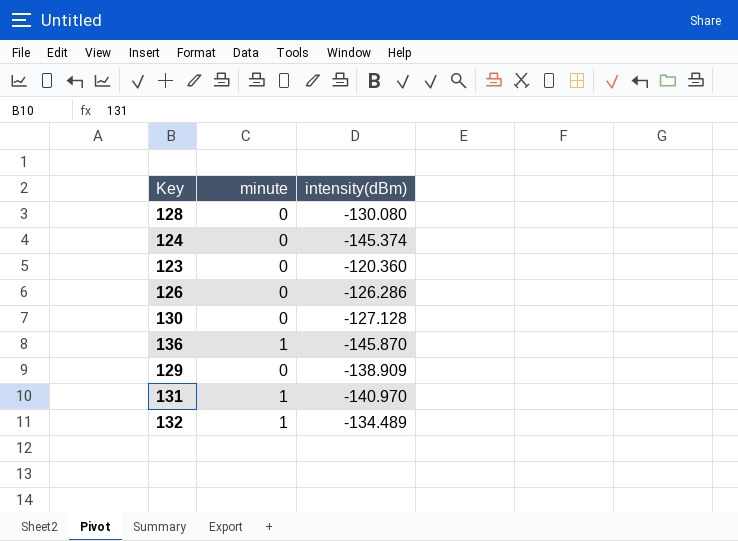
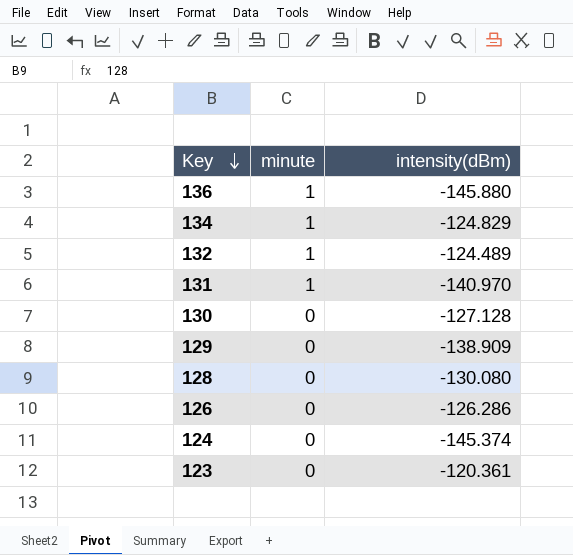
row order: none -> Key descending
136 | intensity(dBm): -145.870 -> -145.880
row 134: none -> 1 | -124.829
132 | intensity(dBm): -134.489 -> -124.489
123 | intensity(dBm): -120.360 -> -120.361

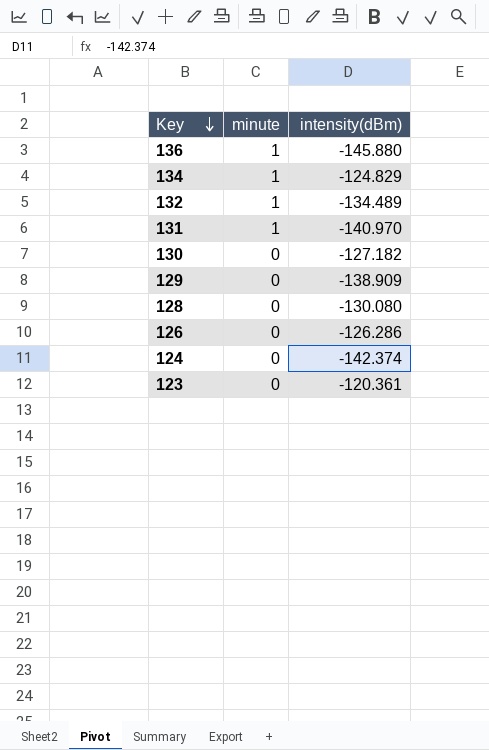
132 | intensity(dBm): -124.489 -> -134.489
130 | intensity(dBm): -127.128 -> -127.182
124 | intensity(dBm): -145.374 -> -142.374

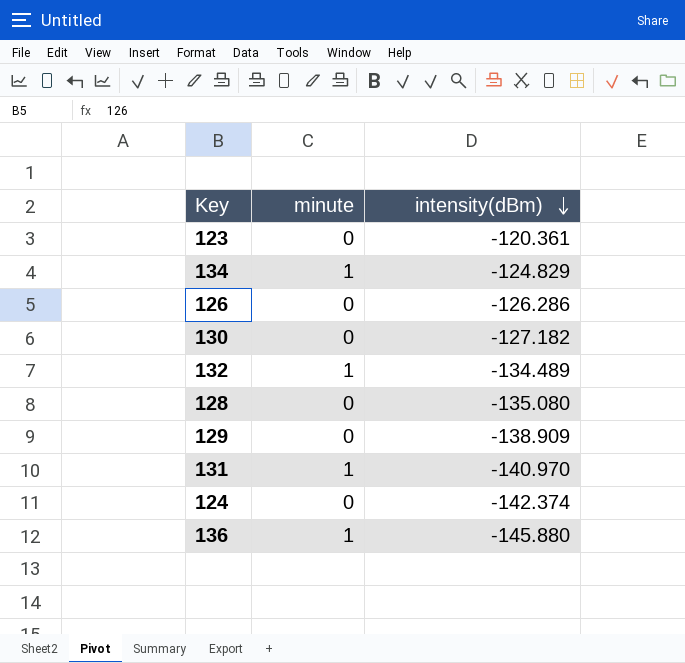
row order: Key descending -> intensity(dBm) descending
128 | intensity(dBm): -130.080 -> -135.080

